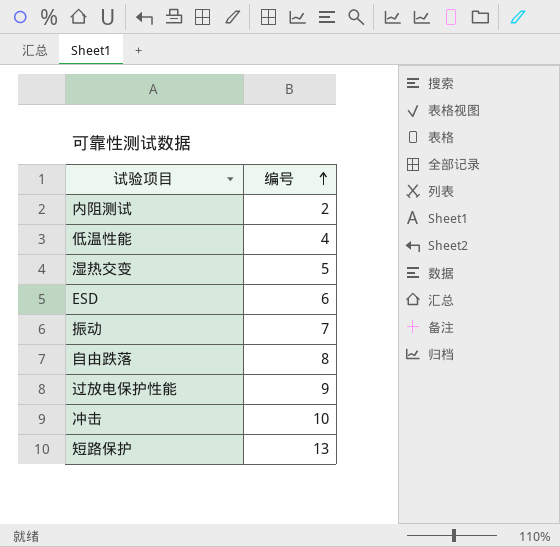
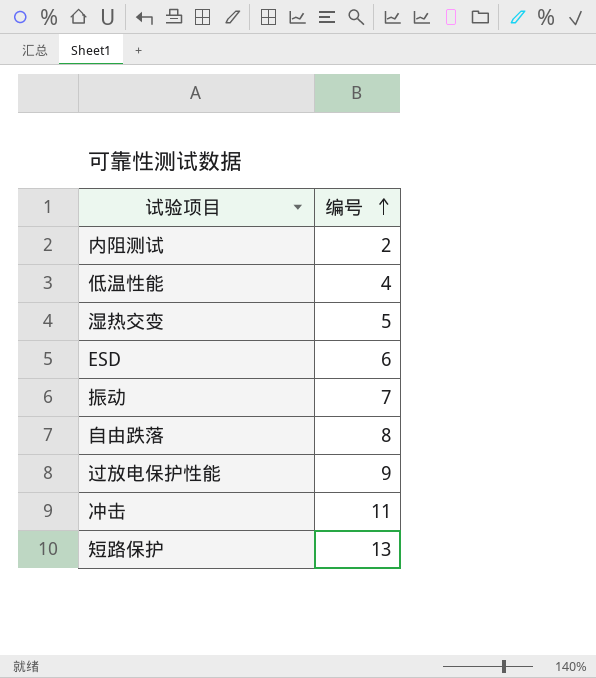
冲击 | 编号: 10 -> 11

